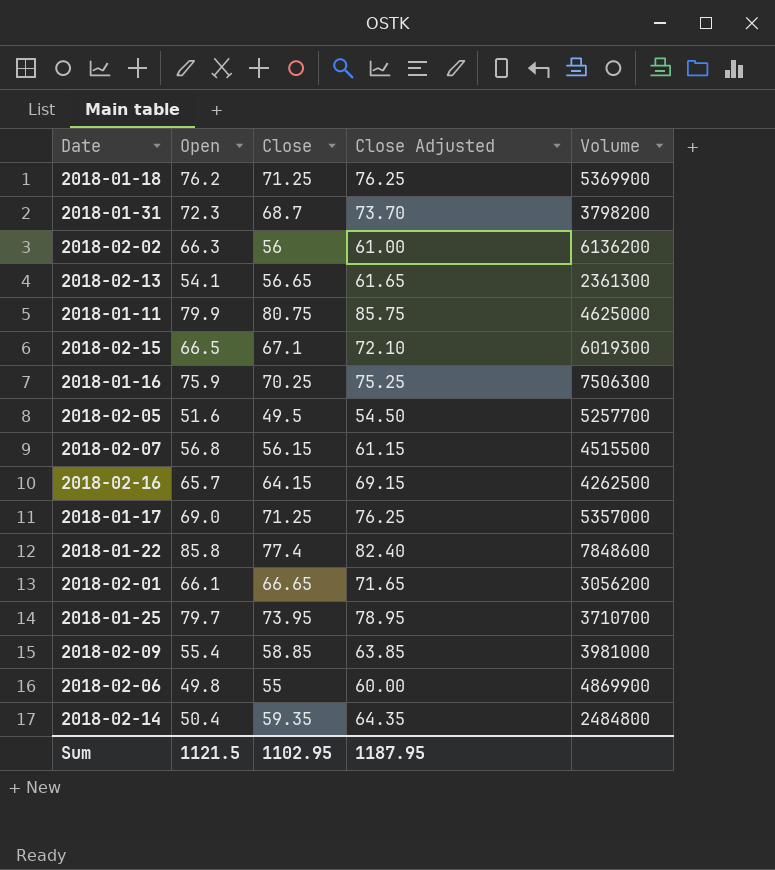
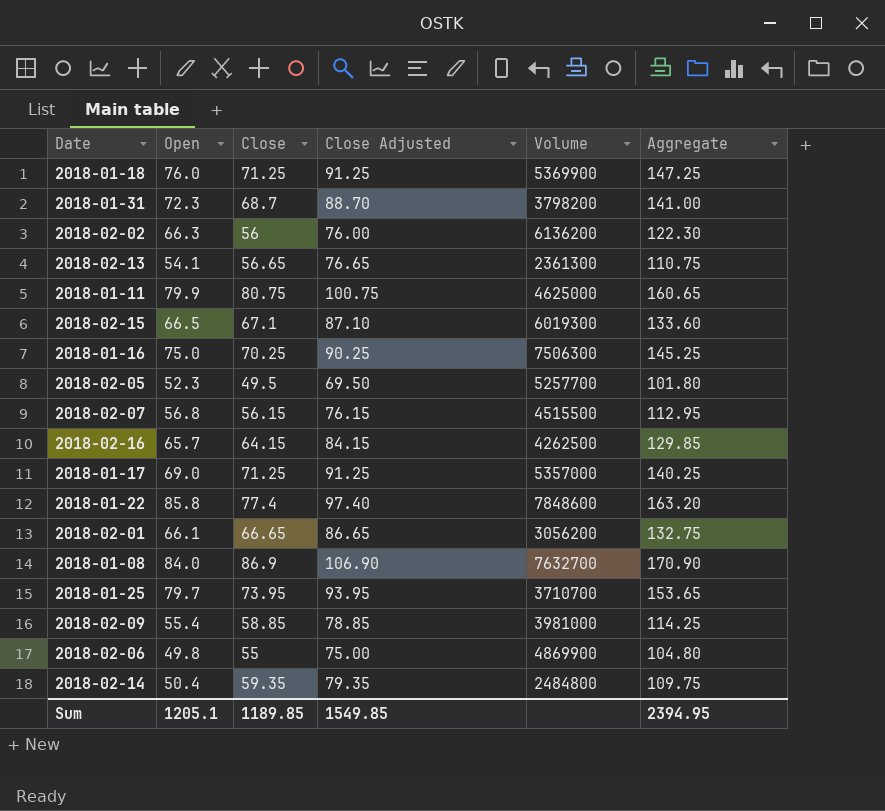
column Close Adjusted | formula: [Close] + 5 -> [Close] + 20
column Aggregate | formula: none -> [Open] + [Close]
2018-01-18 | Open: 76.2 -> 76.0
2018-01-16 | Open: 75.9 -> 75.0
2018-02-05 | Open: 51.6 -> 52.3
row 2018-01-08: none -> 84.0 | 86.9 | 106.90 | 7632700 | 170.90
Sum | Open: 1121.5 -> 1205.1
Sum | Close: 1102.95 -> 1189.85
Sum | Close Adjusted: 1187.95 -> 1549.85

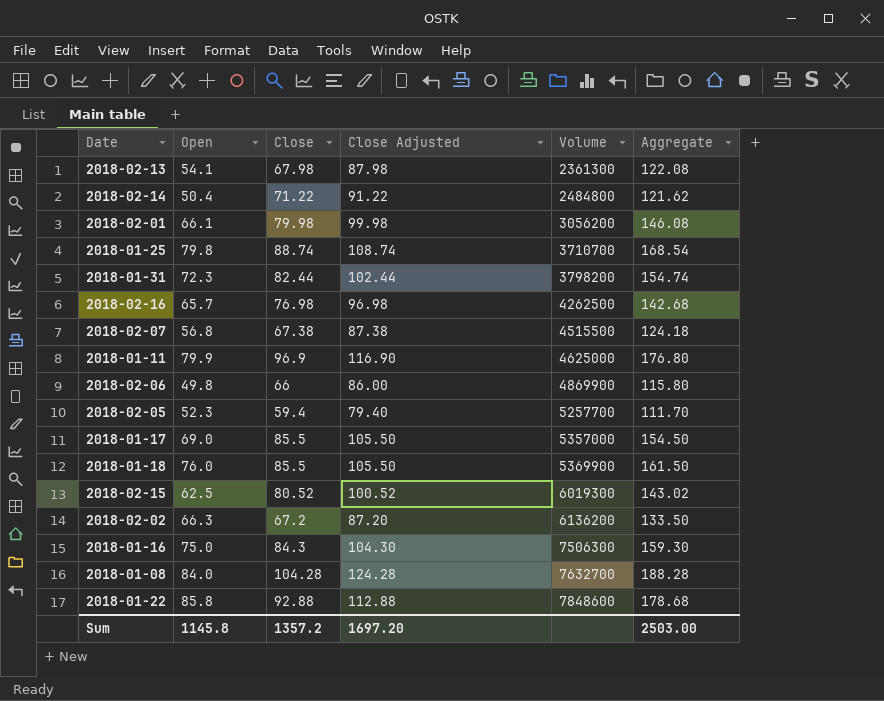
row order: none -> Volume ascending
row 2018-02-09: 55.4 | 58.85 | 78.85 | 3981000 | 114.25 -> none
2018-02-13 | Close: 56.65 -> 67.98
2018-02-13 | Close Adjusted: 76.65 -> 87.98
2018-02-13 | Aggregate: 110.75 -> 122.08
2018-02-14 | Close: 59.35 -> 71.22
2018-02-14 | Close Adjusted: 79.35 -> 91.22
2018-02-14 | Aggregate: 109.75 -> 121.62
2018-02-01 | Close: 66.65 -> 79.98
2018-02-01 | Close Adjusted: 86.65 -> 99.98
2018-02-01 | Aggregate: 132.75 -> 146.08
2018-01-25 | Open: 79.7 -> 79.8
2018-01-25 | Close: 73.95 -> 88.74
2018-01-25 | Close Adjusted: 93.95 -> 108.74
2018-01-25 | Aggregate: 153.65 -> 168.54
2018-01-31 | Close: 68.7 -> 82.44
2018-01-31 | Close Adjusted: 88.70 -> 102.44
2018-01-31 | Aggregate: 141.00 -> 154.74
2018-02-16 | Close: 64.15 -> 76.98
2018-02-16 | Close Adjusted: 84.15 -> 96.98
2018-02-16 | Aggregate: 129.85 -> 142.68
2018-02-07 | Close: 56.15 -> 67.38
2018-02-07 | Close Adjusted: 76.15 -> 87.38
2018-02-07 | Aggregate: 112.95 -> 124.18
2018-01-11 | Close: 80.75 -> 96.9
2018-01-11 | Close Adjusted: 100.75 -> 116.90
2018-01-11 | Aggregate: 160.65 -> 176.80
2018-02-06 | Close: 55 -> 66
2018-02-06 | Close Adjusted: 75.00 -> 86.00
2018-02-06 | Aggregate: 104.80 -> 115.80
2018-02-05 | Close: 49.5 -> 59.4
2018-02-05 | Close Adjusted: 69.50 -> 79.40
2018-02-05 | Aggregate: 101.80 -> 111.70
2018-01-17 | Close: 71.25 -> 85.5
2018-01-17 | Close Adjusted: 91.25 -> 105.50
2018-01-17 | Aggregate: 140.25 -> 154.50
2018-01-18 | Close: 71.25 -> 85.5
2018-01-18 | Close Adjusted: 91.25 -> 105.50
2018-01-18 | Aggregate: 147.25 -> 161.50
2018-02-15 | Open: 66.5 -> 62.5
2018-02-15 | Close: 67.1 -> 80.52
2018-02-15 | Close Adjusted: 87.10 -> 100.52
2018-02-15 | Aggregate: 133.60 -> 143.02
2018-02-02 | Close: 56 -> 67.2
2018-02-02 | Close Adjusted: 76.00 -> 87.20
2018-02-02 | Aggregate: 122.30 -> 133.50
2018-01-16 | Close: 70.25 -> 84.3
2018-01-16 | Close Adjusted: 90.25 -> 104.30
2018-01-16 | Aggregate: 145.25 -> 159.30
2018-01-08 | Close: 86.9 -> 104.28
2018-01-08 | Close Adjusted: 106.90 -> 124.28
2018-01-08 | Aggregate: 170.90 -> 188.28
2018-01-22 | Close: 77.4 -> 92.88
2018-01-22 | Close Adjusted: 97.40 -> 112.88
2018-01-22 | Aggregate: 163.20 -> 178.68
Sum | Open: 1205.1 -> 1145.8
Sum | Close: 1189.85 -> 1357.2
Sum | Close Adjusted: 1549.85 -> 1697.20
Sum | Aggregate: 2394.95 -> 2503.00

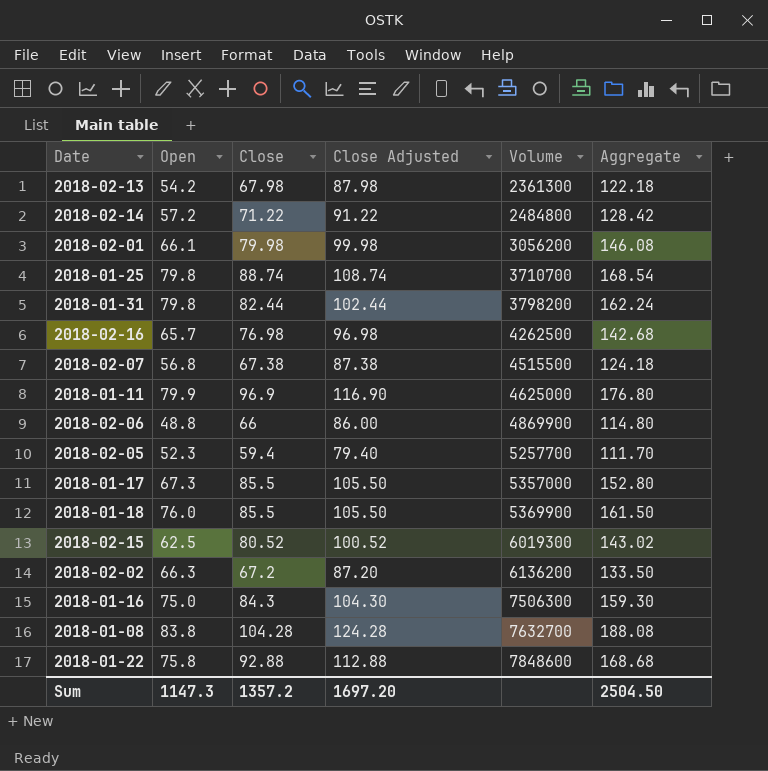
2018-02-13 | Open: 54.1 -> 54.2
2018-02-13 | Aggregate: 122.08 -> 122.18
2018-02-14 | Open: 50.4 -> 57.2
2018-02-14 | Aggregate: 121.62 -> 128.42
2018-01-31 | Open: 72.3 -> 79.8
2018-01-31 | Aggregate: 154.74 -> 162.24
2018-02-06 | Open: 49.8 -> 48.8
2018-02-06 | Aggregate: 115.80 -> 114.80
2018-01-17 | Open: 69.0 -> 67.3
2018-01-17 | Aggregate: 154.50 -> 152.80
2018-01-08 | Open: 84.0 -> 83.8
2018-01-08 | Aggregate: 188.28 -> 188.08
2018-01-22 | Open: 85.8 -> 75.8
2018-01-22 | Aggregate: 178.68 -> 168.68
Sum | Open: 1145.8 -> 1147.3
Sum | Aggregate: 2503.00 -> 2504.50

